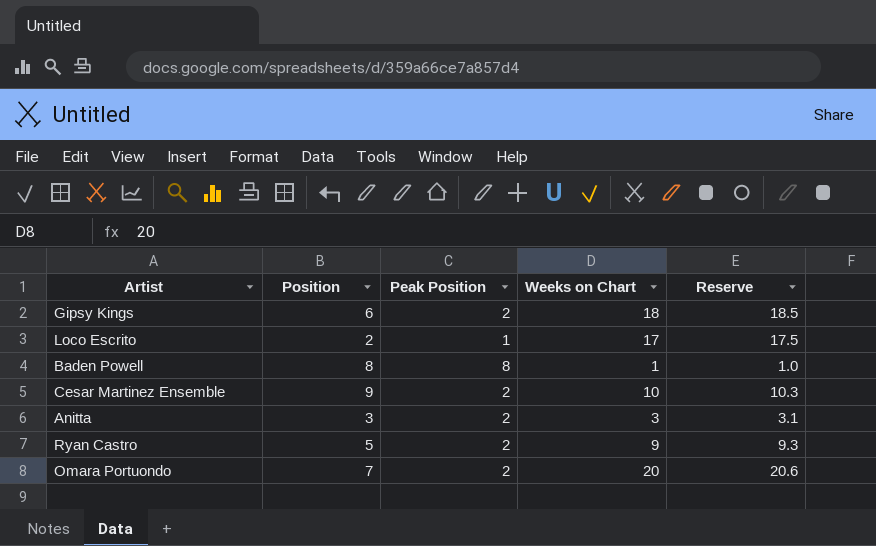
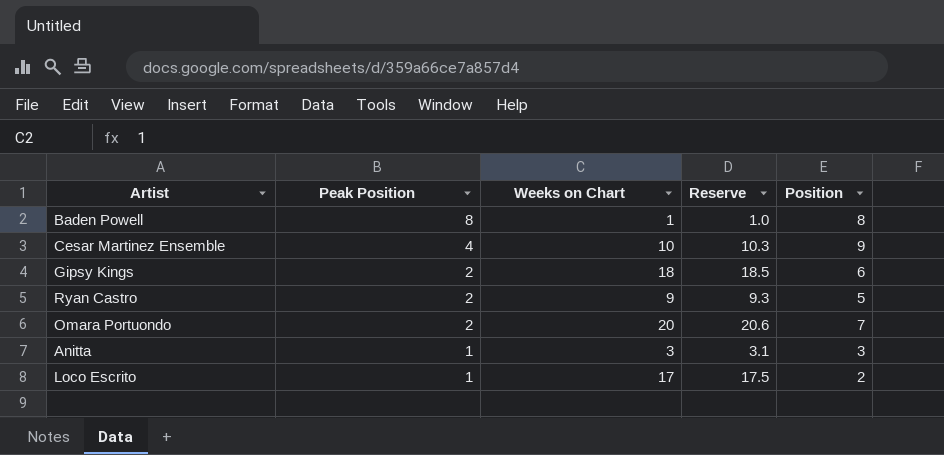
row order: none -> Peak Position descending
column Position | position: 2 -> 5
Cesar Martinez Ensemble | Peak Position: 2 -> 4
Anitta | Peak Position: 2 -> 1

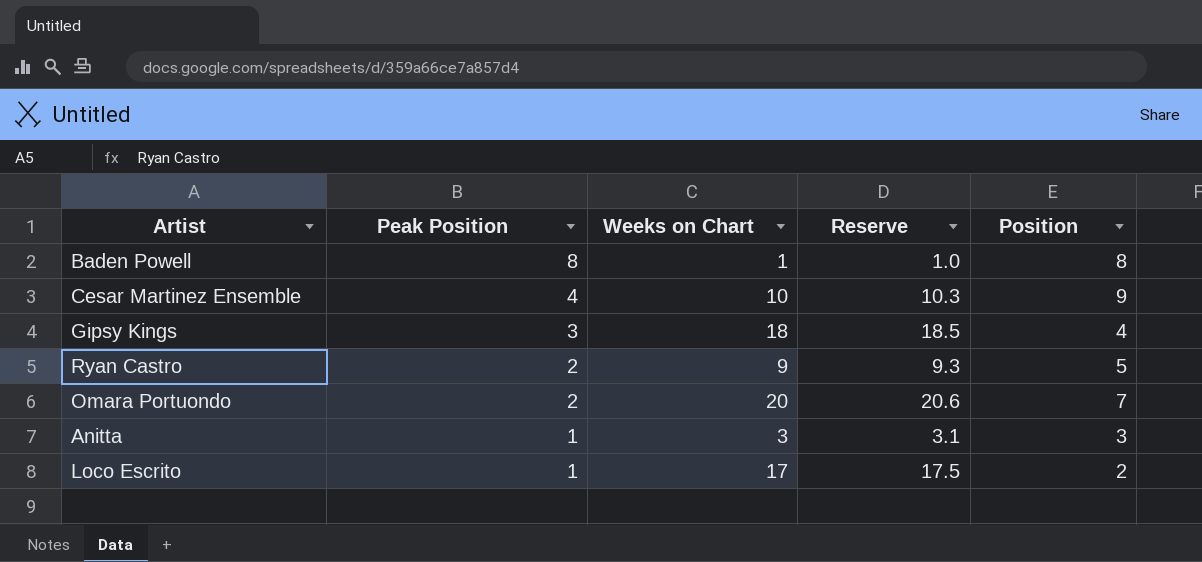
Gipsy Kings | Peak Position: 2 -> 3
Gipsy Kings | Position: 6 -> 4

